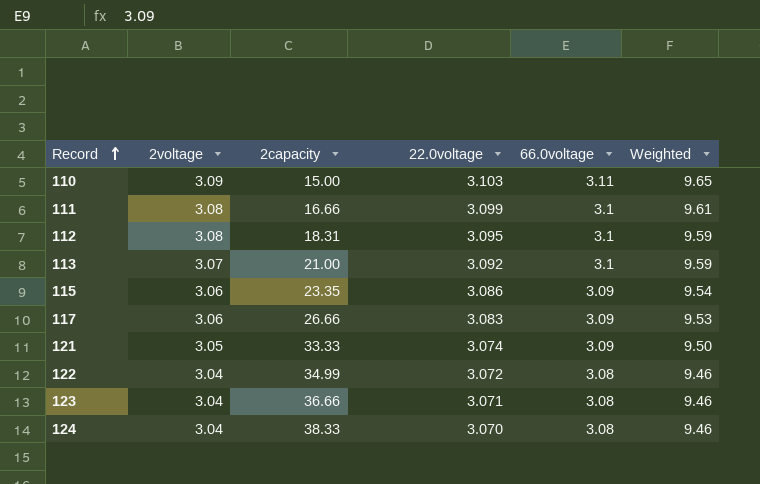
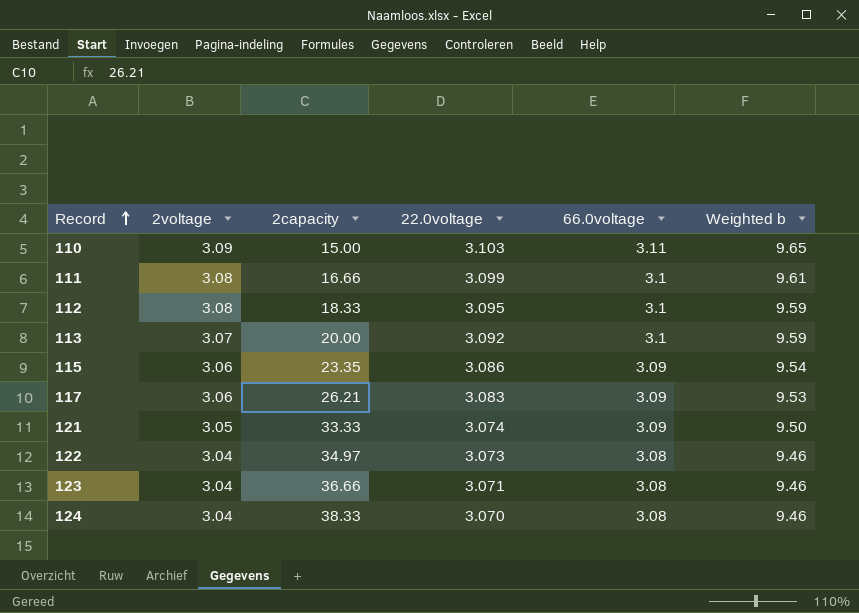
column name: Weighted -> Weighted b
112 | 2capacity: 18.31 -> 18.33
113 | 2capacity: 21.00 -> 20.00
117 | 2capacity: 26.66 -> 26.21
122 | 2capacity: 34.99 -> 34.97
122 | 22.0voltage: 3.072 -> 3.073

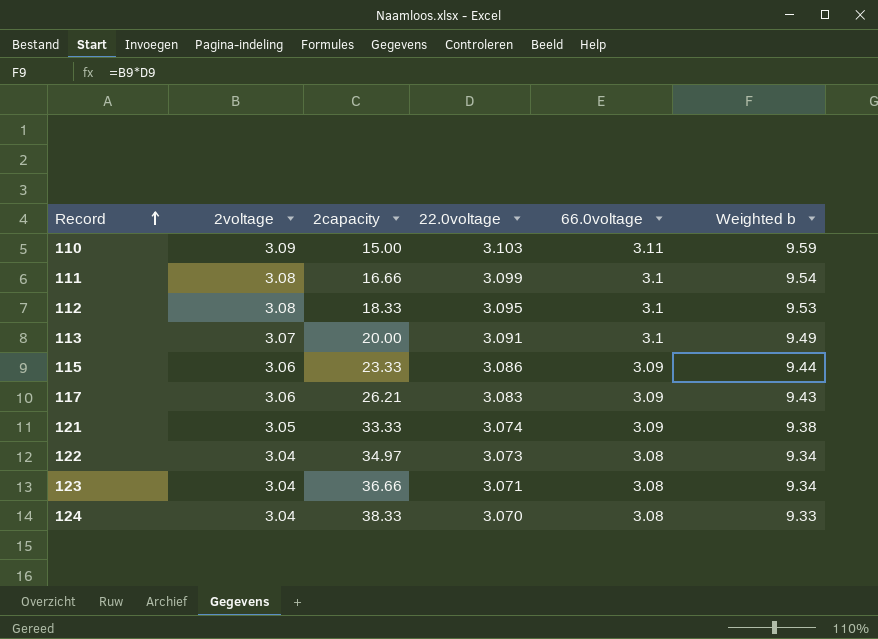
column Weighted b | formula: [22.0voltage] * [66.0voltage] -> [2voltage] * [22.0voltage]
113 | 22.0voltage: 3.092 -> 3.091
115 | 2capacity: 23.35 -> 23.33

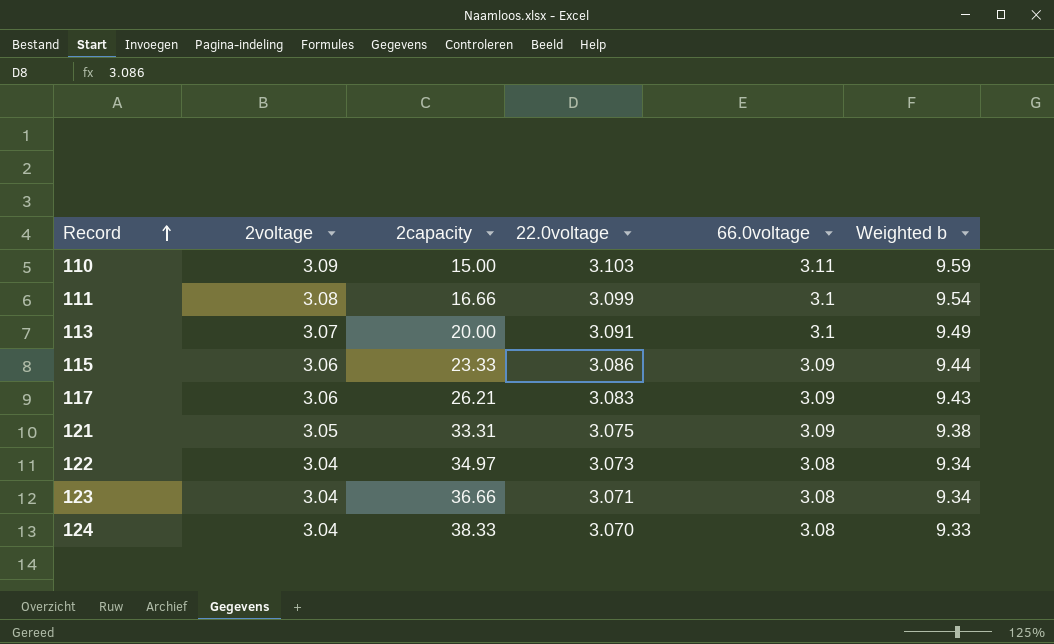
row 112: 3.08 | 18.33 | 3.095 | 3.1 | 9.53 -> none
121 | 2capacity: 33.33 -> 33.31
121 | 22.0voltage: 3.074 -> 3.075

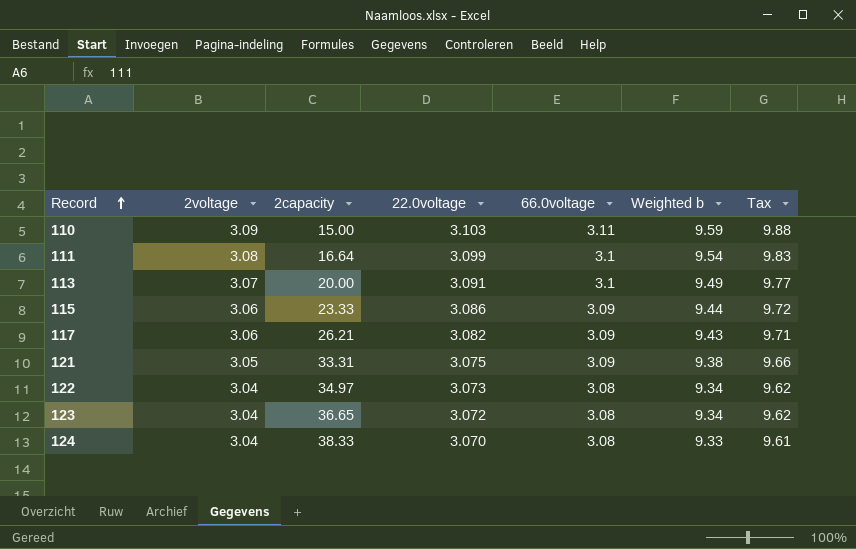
column Tax | formula: none -> [Weighted b] * 1.03
111 | 2capacity: 16.66 -> 16.64
117 | 22.0voltage: 3.083 -> 3.082
123 | 2capacity: 36.66 -> 36.65
123 | 22.0voltage: 3.071 -> 3.072

